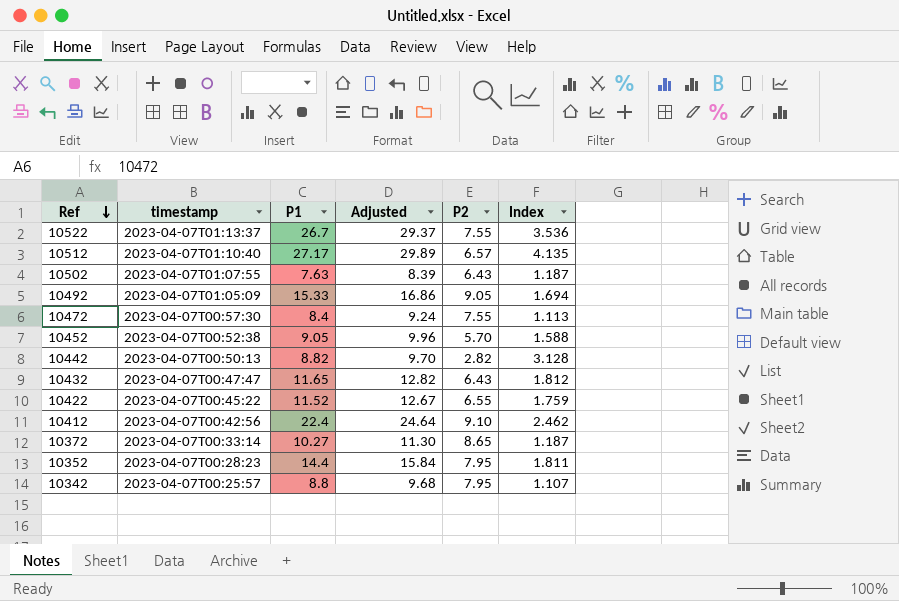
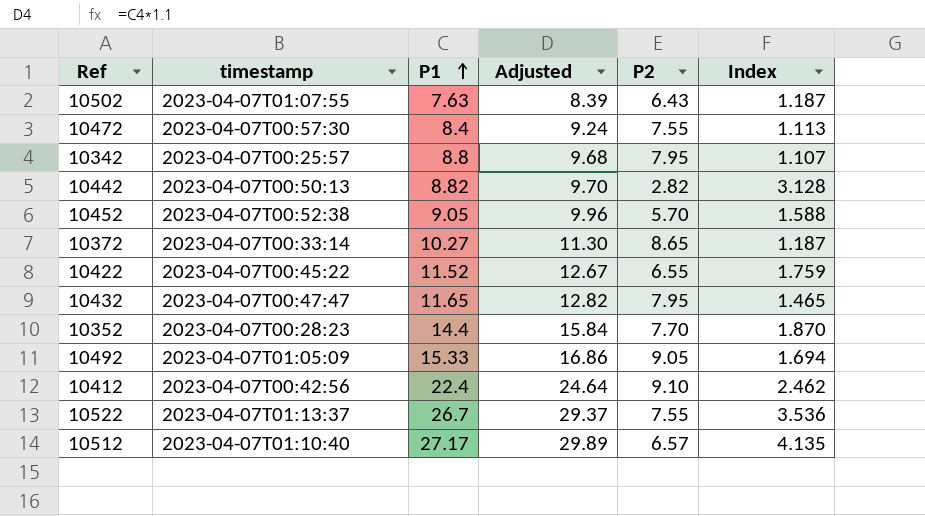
row order: Ref descending -> P1 ascending
10432 | P2: 6.43 -> 7.95
10432 | Index: 1.812 -> 1.465
10352 | P2: 7.95 -> 7.70
10352 | Index: 1.811 -> 1.870

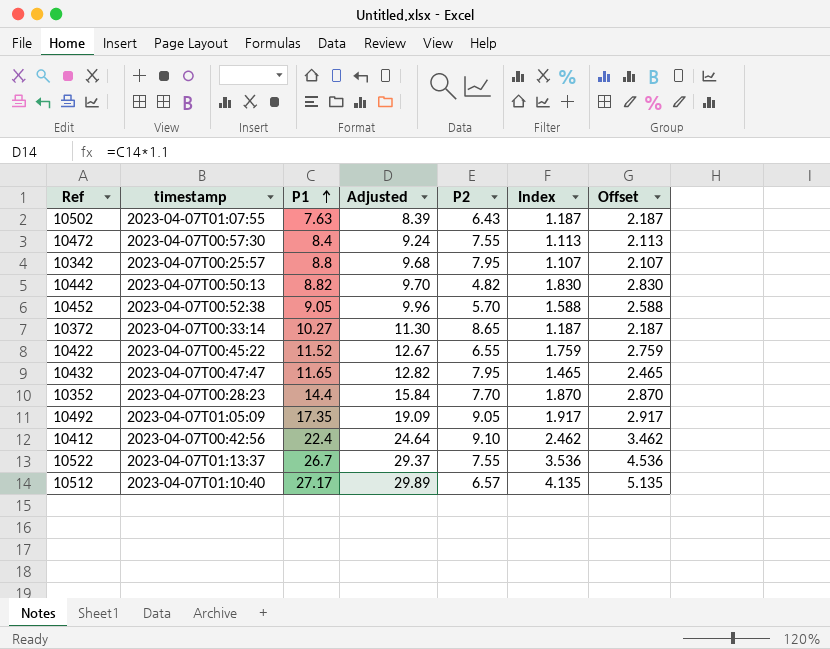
column Offset | formula: none -> [Index] + 1
10442 | P2: 2.82 -> 4.82
10442 | Index: 3.128 -> 1.830
10492 | P1: 15.33 -> 17.35
10492 | Adjusted: 16.86 -> 19.09
10492 | Index: 1.694 -> 1.917

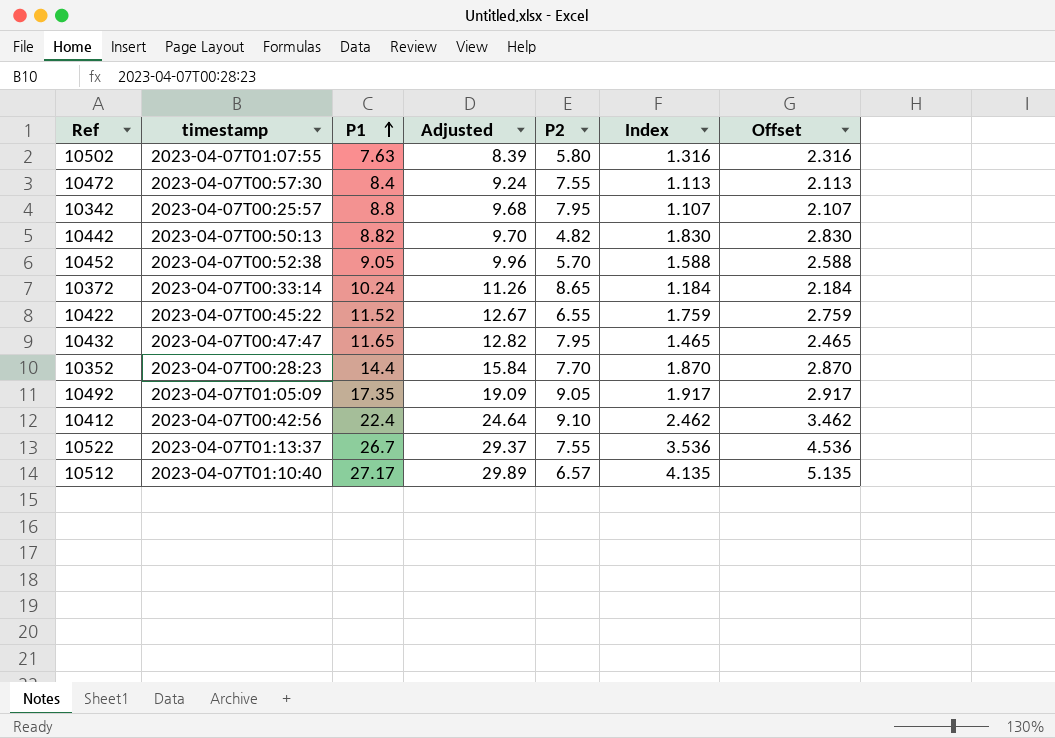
10502 | P2: 6.43 -> 5.80
10502 | Index: 1.187 -> 1.316
10502 | Offset: 2.187 -> 2.316
10372 | P1: 10.27 -> 10.24
10372 | Adjusted: 11.30 -> 11.26
10372 | Index: 1.187 -> 1.184
10372 | Offset: 2.187 -> 2.184

